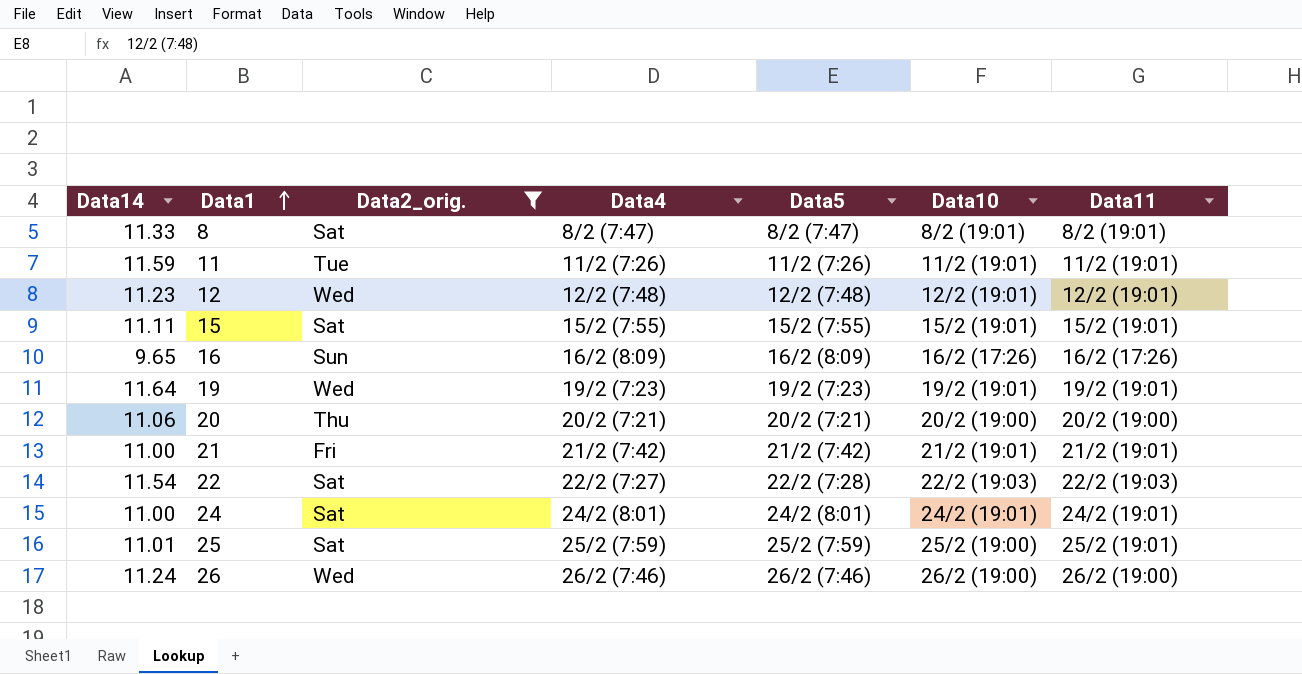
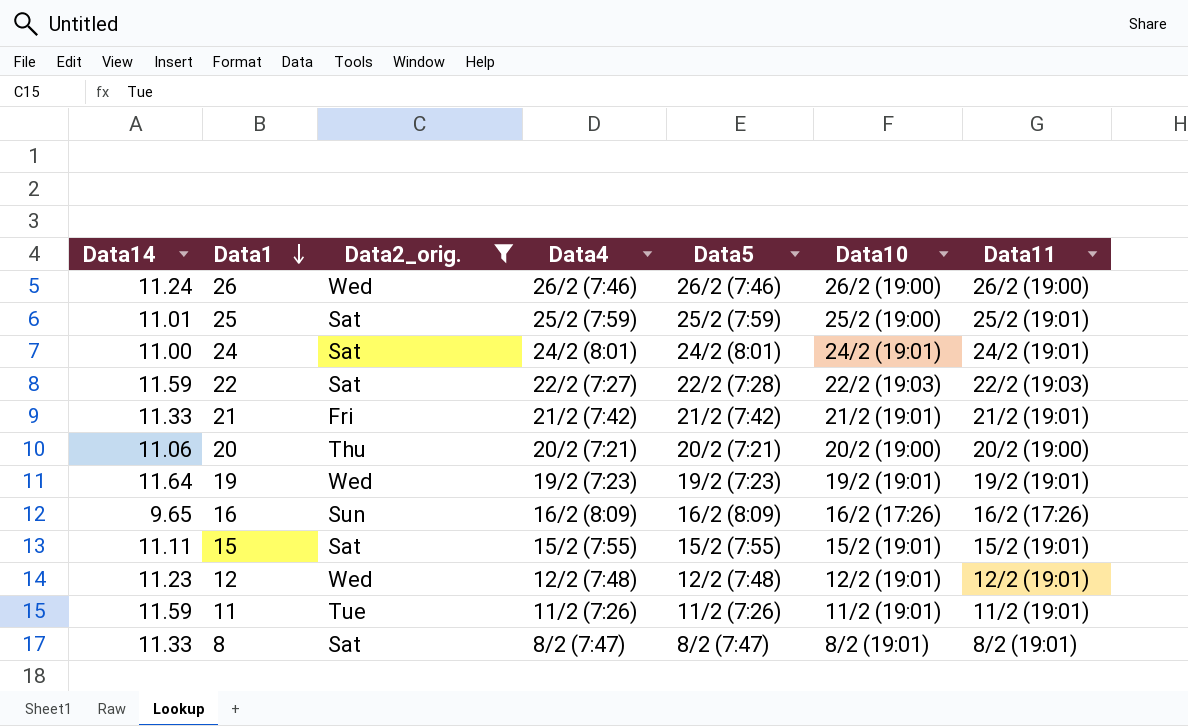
row order: Data1 ascending -> Data1 descending
22 | Data14: 11.54 -> 11.59
21 | Data14: 11.00 -> 11.33

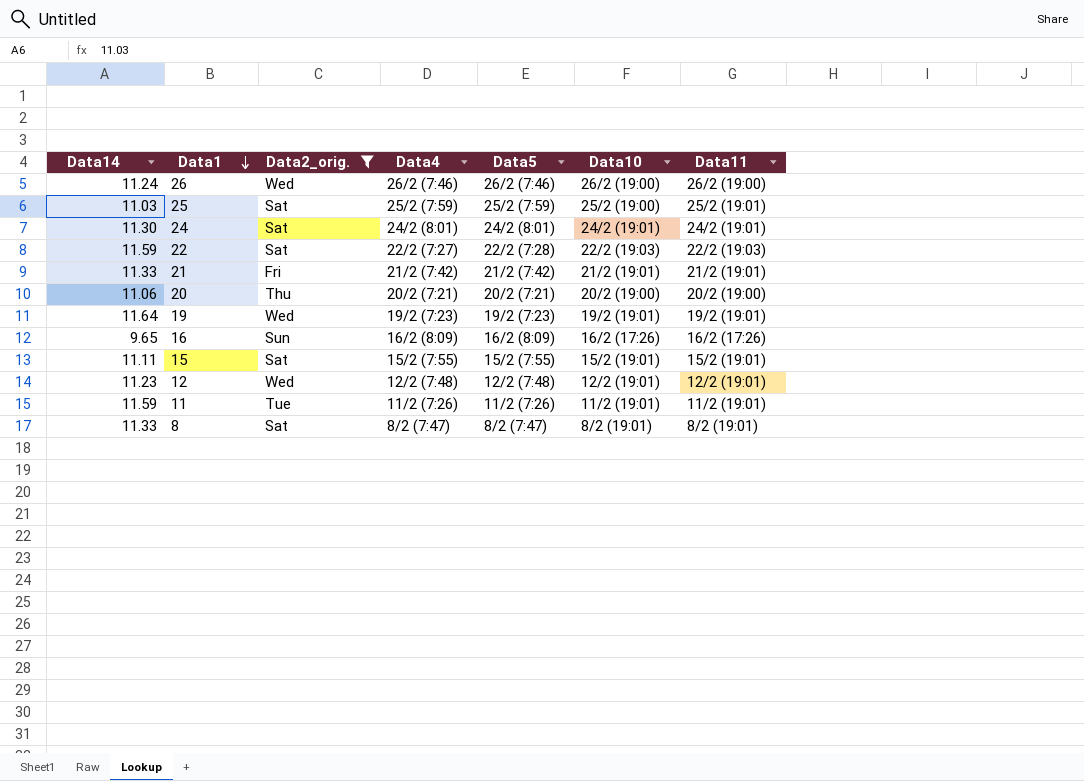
25 | Data14: 11.01 -> 11.03
24 | Data14: 11.00 -> 11.30

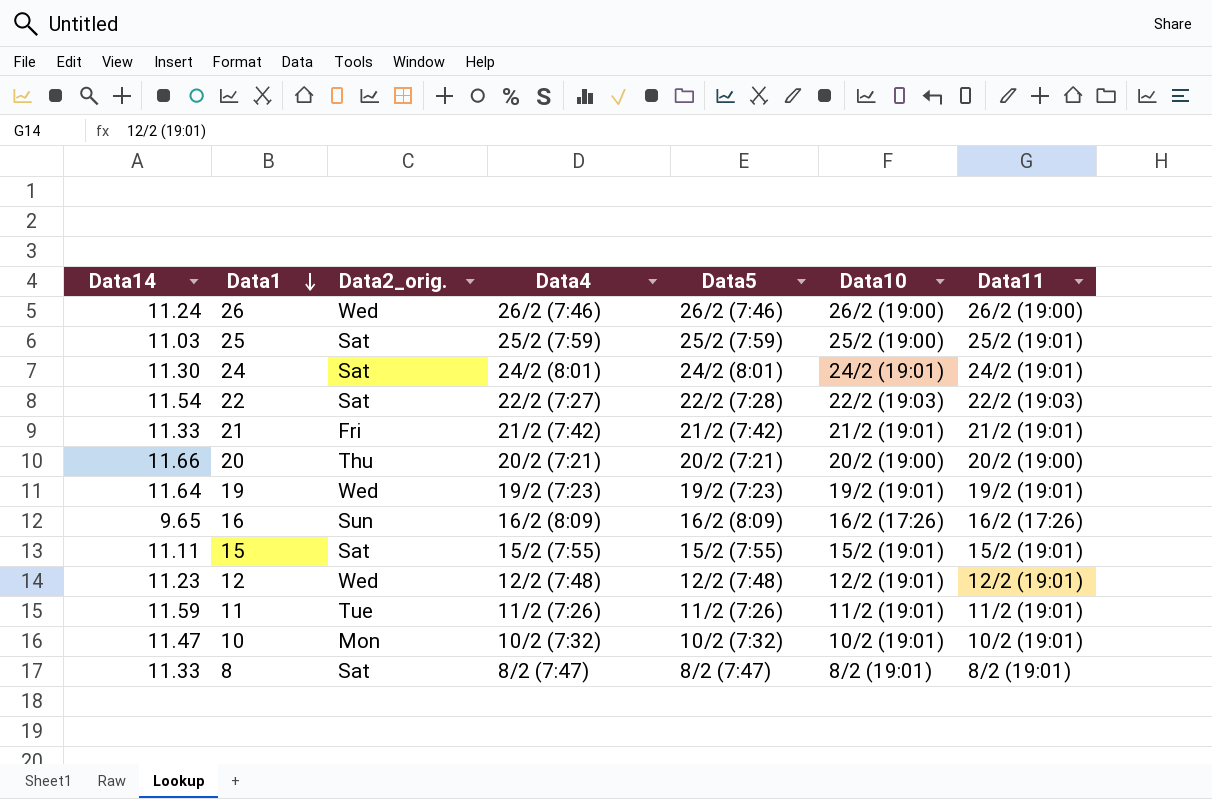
filter: Data2_orig. != Mon -> none
22 | Data14: 11.59 -> 11.54
20 | Data14: 11.06 -> 11.66

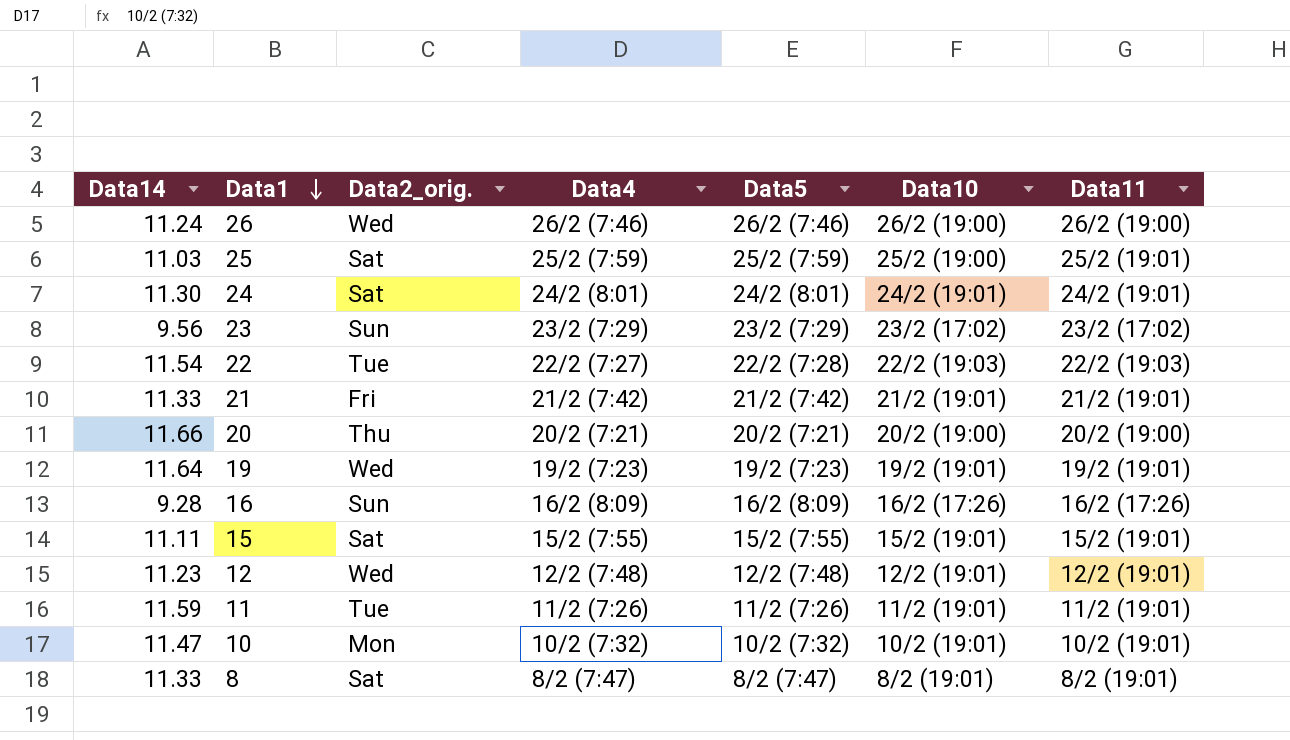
row 23: none -> 9.56 | Sun | 23/2 (7:29) | 23/2 (7:29) | 23/2 (17:02) | 23/2 (17:02)
22 | Data2_orig.: Sat -> Tue
16 | Data14: 9.65 -> 9.28

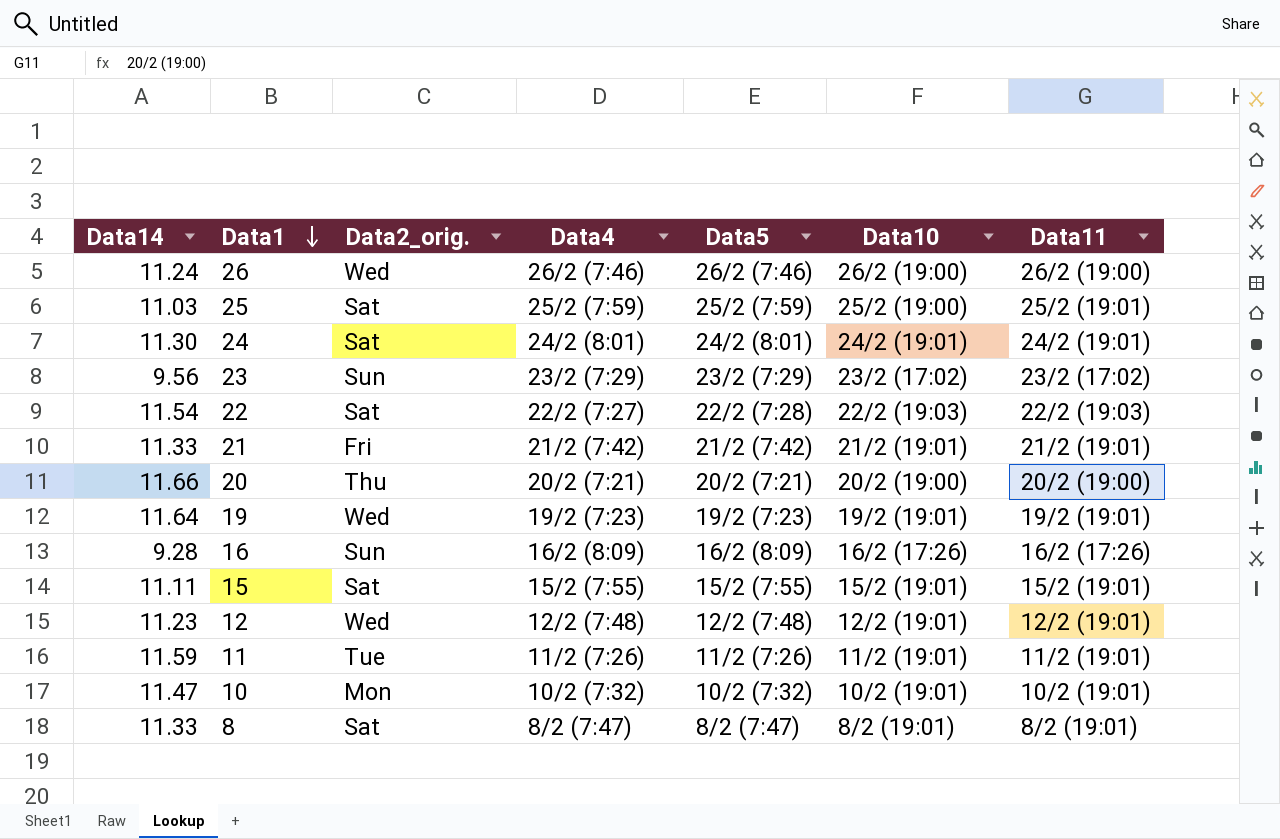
22 | Data2_orig.: Tue -> Sat

